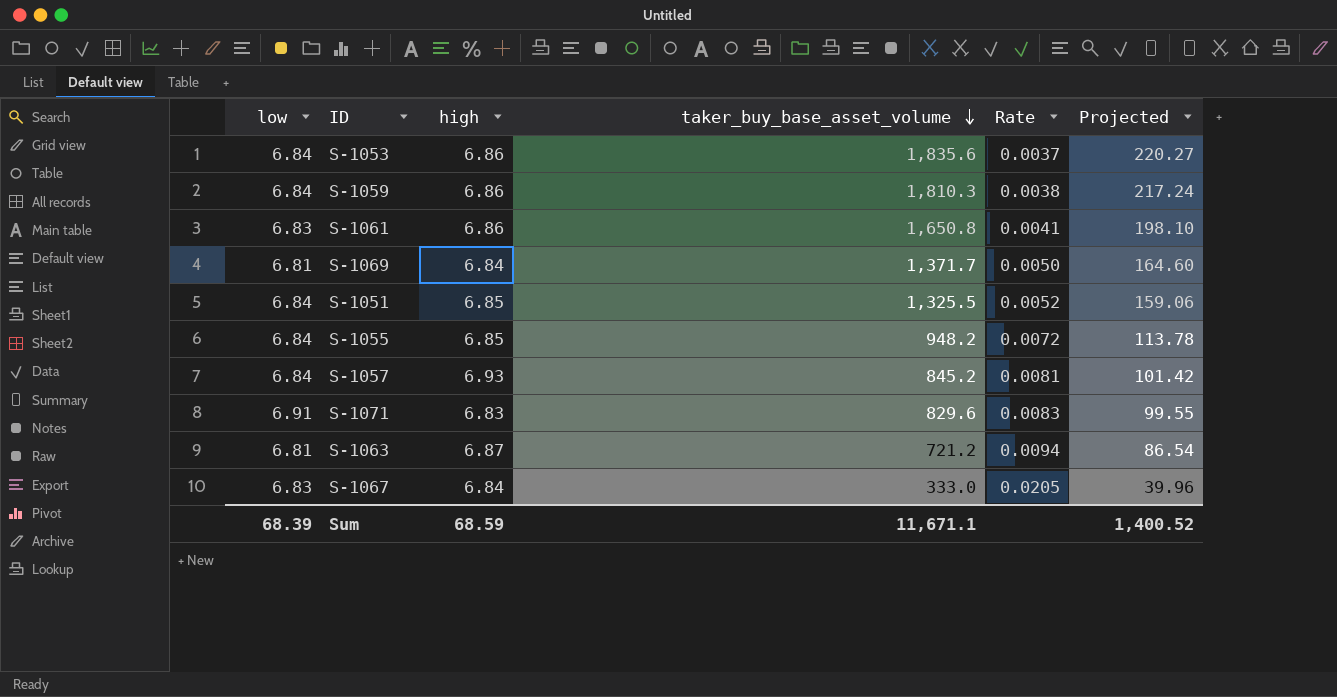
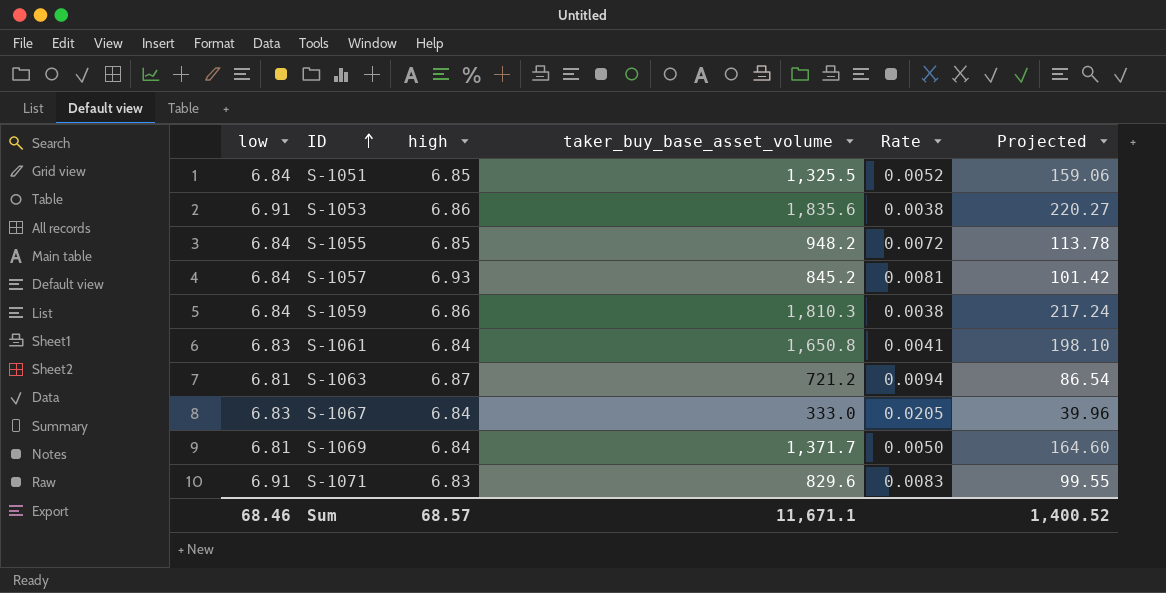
row order: taker_buy_base_asset_volume descending -> ID ascending
S-1053 | low: 6.84 -> 6.91
S-1053 | Rate: 0.0037 -> 0.0038
S-1061 | high: 6.86 -> 6.84
Sum | low: 68.39 -> 68.46
Sum | high: 68.59 -> 68.57

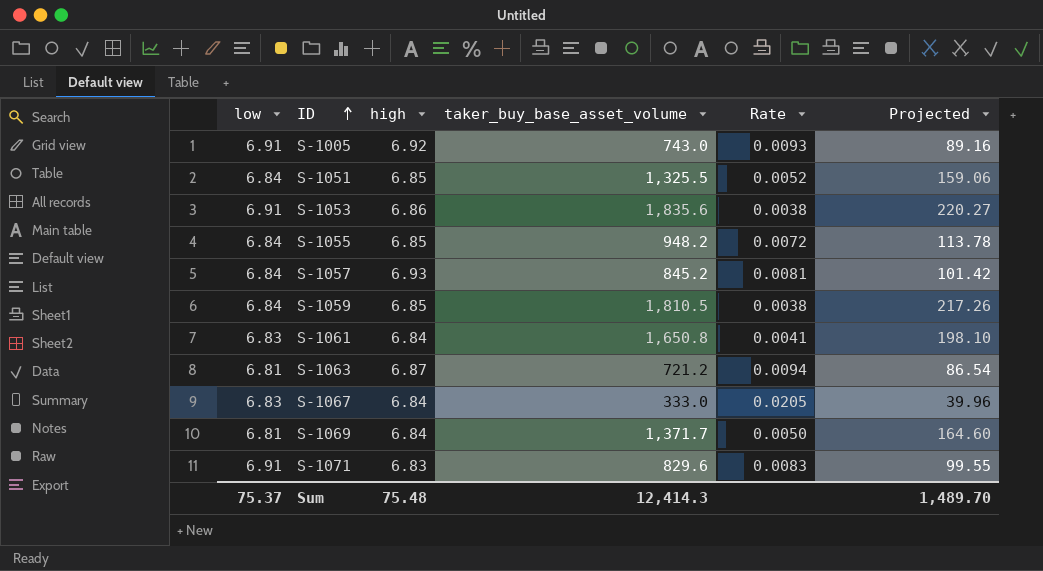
row S-1005: none -> 6.91 | 6.92 | 743.0 | 0.0093 | 89.16
S-1059 | high: 6.86 -> 6.85
S-1059 | taker_buy_base_asset_volume: 1,810.3 -> 1,810.5
S-1059 | Projected: 217.24 -> 217.26
Sum | low: 68.46 -> 75.37
Sum | high: 68.57 -> 75.48
Sum | taker_buy_base_asset_volume: 11,671.1 -> 12,414.3
Sum | Projected: 1,400.52 -> 1,489.70

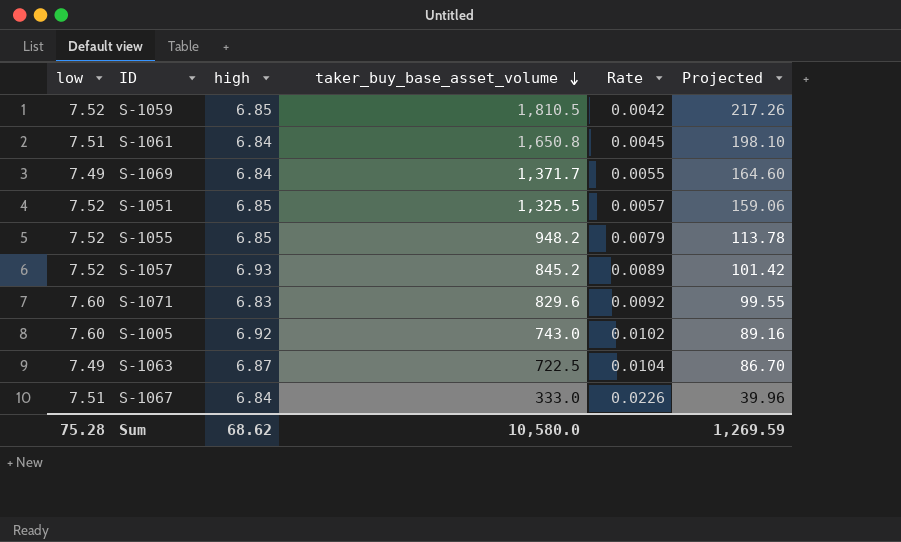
row order: ID ascending -> taker_buy_base_asset_volume descending
row S-1053: 6.91 | 6.86 | 1,835.6 | 0.0038 | 220.27 -> none
S-1059 | low: 6.84 -> 7.52
S-1059 | Rate: 0.0038 -> 0.0042
S-1061 | low: 6.83 -> 7.51
S-1061 | Rate: 0.0041 -> 0.0045
S-1069 | low: 6.81 -> 7.49
S-1069 | Rate: 0.0050 -> 0.0055
S-1051 | low: 6.84 -> 7.52
S-1051 | Rate: 0.0052 -> 0.0057
S-1055 | low: 6.84 -> 7.52
S-1055 | Rate: 0.0072 -> 0.0079
S-1057 | low: 6.84 -> 7.52
S-1057 | Rate: 0.0081 -> 0.0089
S-1071 | low: 6.91 -> 7.60
S-1071 | Rate: 0.0083 -> 0.0092
S-1005 | low: 6.91 -> 7.60
S-1005 | Rate: 0.0093 -> 0.0102
S-1063 | low: 6.81 -> 7.49
S-1063 | taker_buy_base_asset_volume: 721.2 -> 722.5
S-1063 | Rate: 0.0094 -> 0.0104
S-1063 | Projected: 86.54 -> 86.70
S-1067 | low: 6.83 -> 7.51
S-1067 | Rate: 0.0205 -> 0.0226
Sum | low: 75.37 -> 75.28
Sum | high: 75.48 -> 68.62
Sum | taker_buy_base_asset_volume: 12,414.3 -> 10,580.0
Sum | Projected: 1,489.70 -> 1,269.59

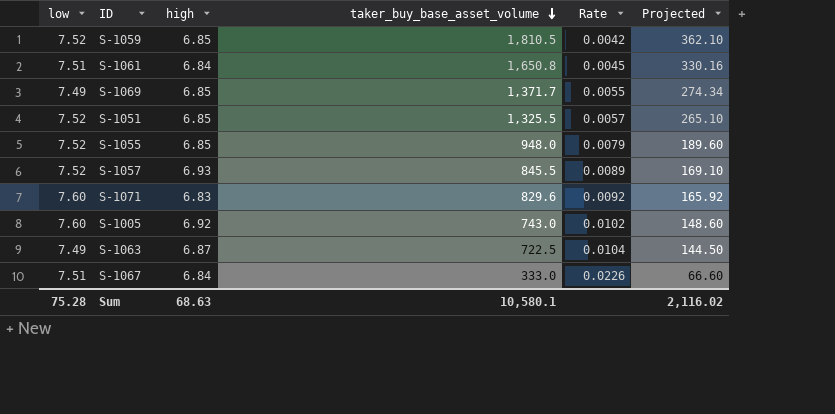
column Projected | formula: [taker_buy_base_asset_volume] * 0.12 -> [taker_buy_base_asset_volume] * 0.2
S-1069 | high: 6.84 -> 6.85
S-1055 | taker_buy_base_asset_volume: 948.2 -> 948.0
S-1057 | taker_buy_base_asset_volume: 845.2 -> 845.5
Sum | high: 68.62 -> 68.63
Sum | taker_buy_base_asset_volume: 10,580.0 -> 10,580.1
Sum | Projected: 1,269.59 -> 2,116.02

